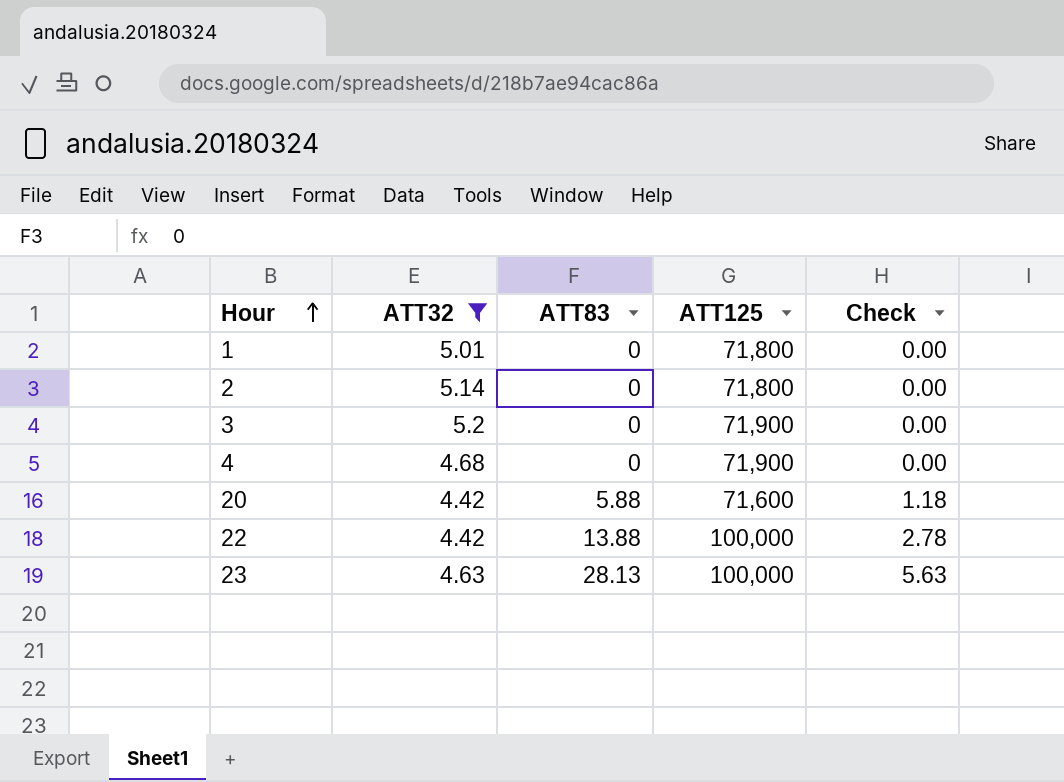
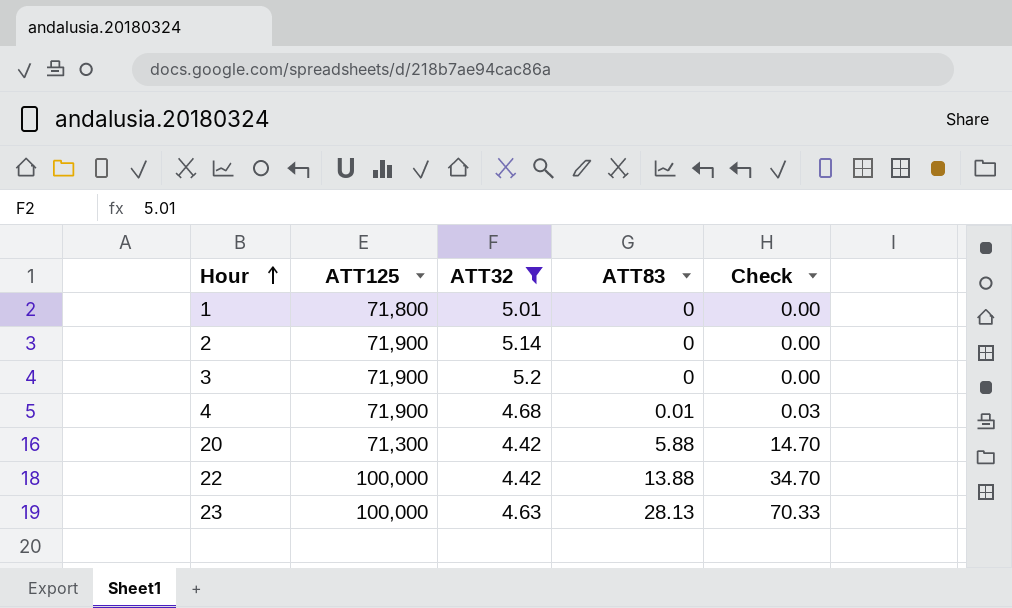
column ATT125 | position: 4 -> 2
column Check | formula: [ATT83] * 0.2 -> [ATT83] * 2.5
2 | ATT125: 71,800 -> 71,900
4 | ATT83: 0 -> 0.01
20 | ATT125: 71,600 -> 71,300

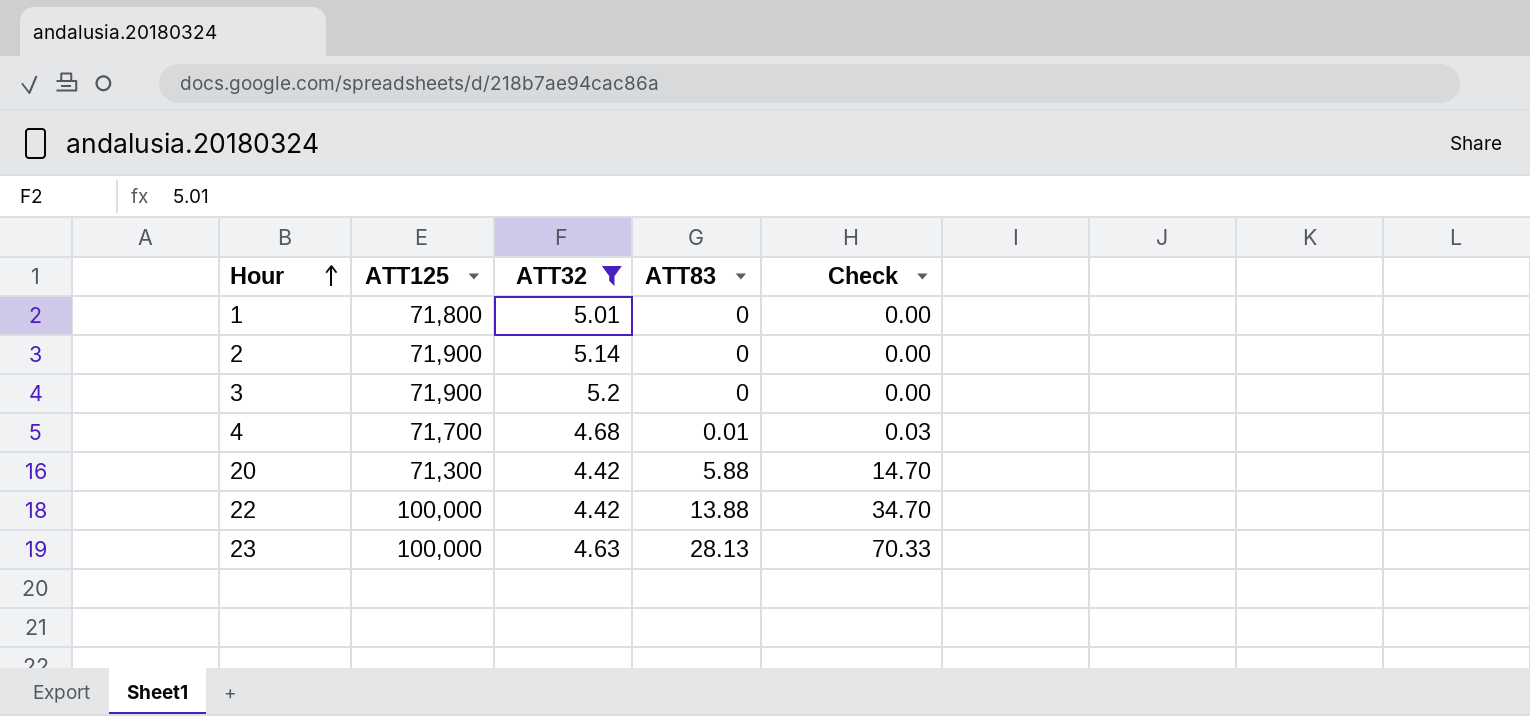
4 | ATT125: 71,900 -> 71,700

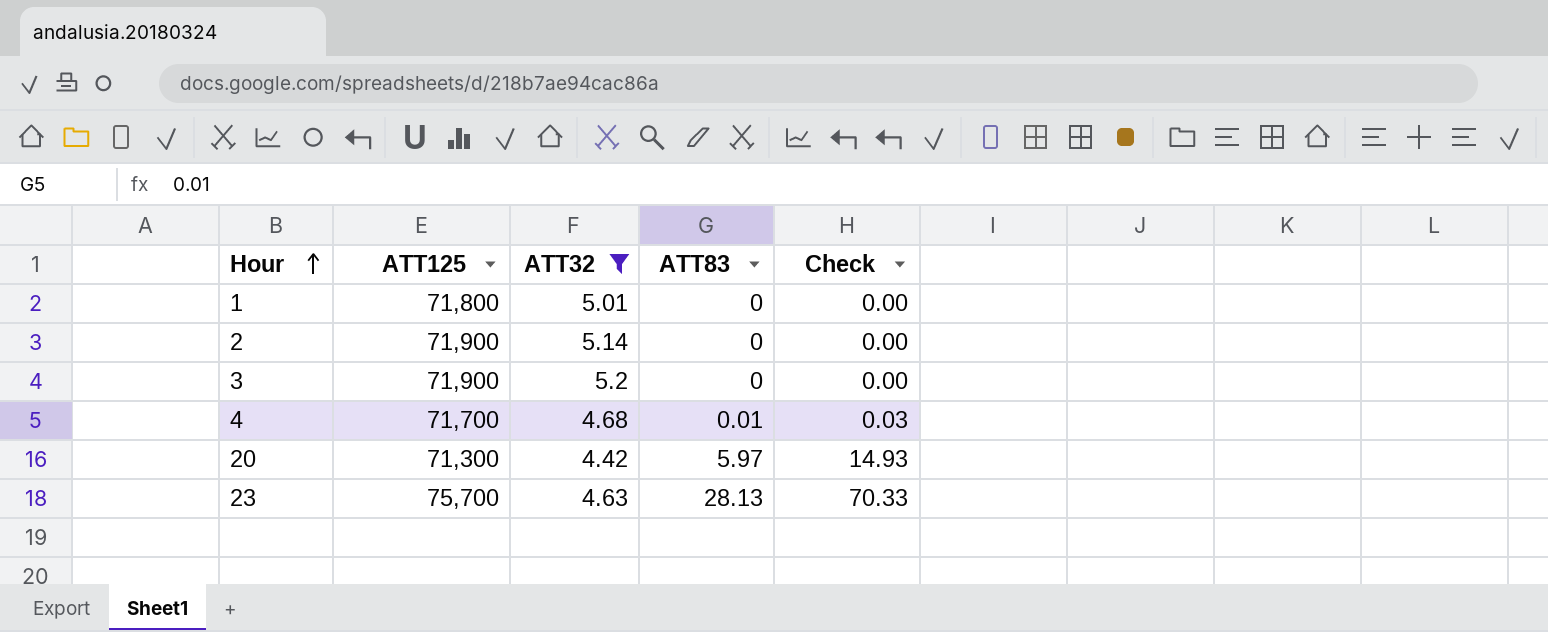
row 22: 100,000 | 4.42 | 13.88 | 34.70 -> none
20 | ATT83: 5.88 -> 5.97
20 | Check: 14.70 -> 14.93
23 | ATT125: 100,000 -> 75,700

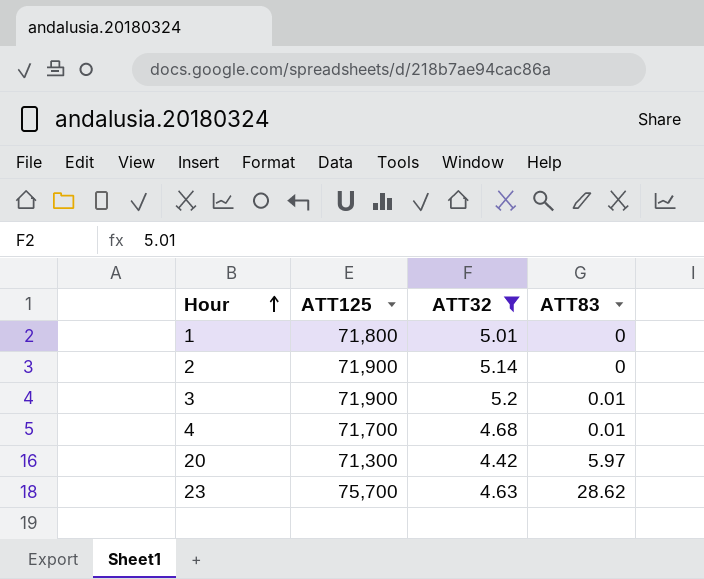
column Check | formula: [ATT83] * 2.5 -> none
3 | ATT83: 0 -> 0.01
23 | ATT83: 28.13 -> 28.62

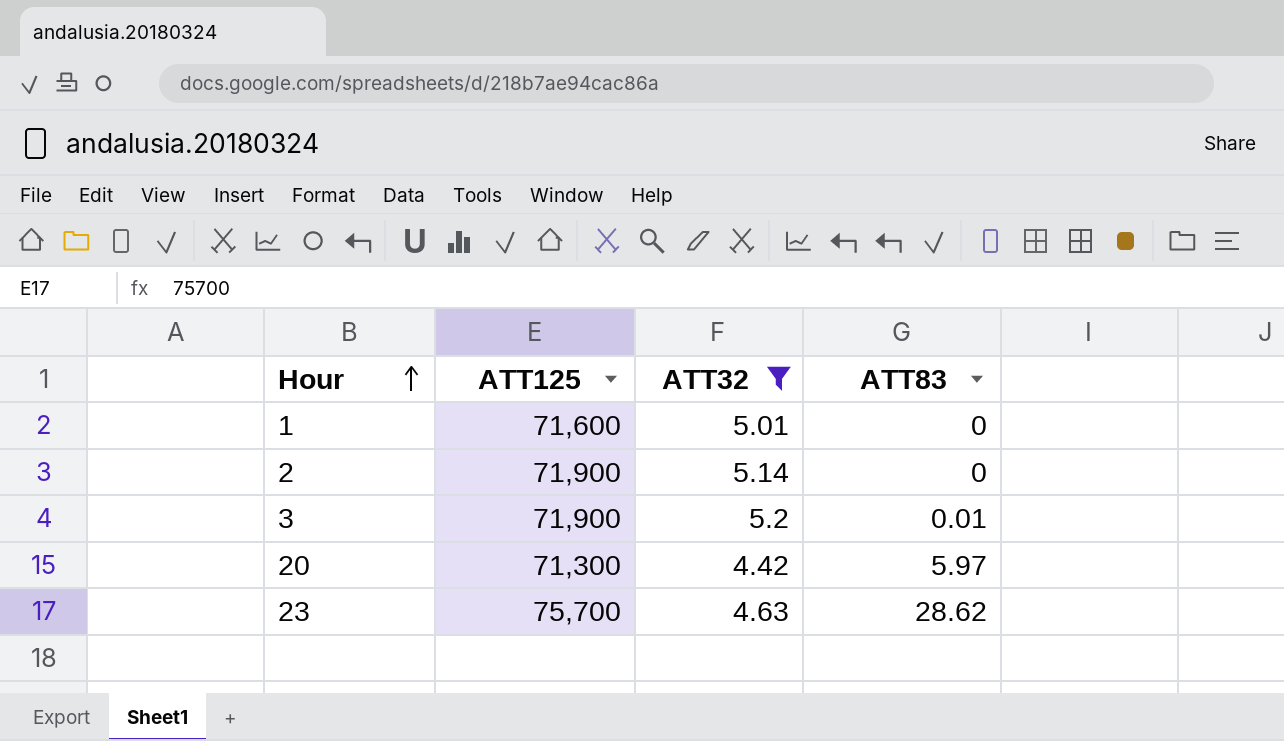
row 4: 71,700 | 4.68 | 0.01 -> none
1 | ATT125: 71,800 -> 71,600

